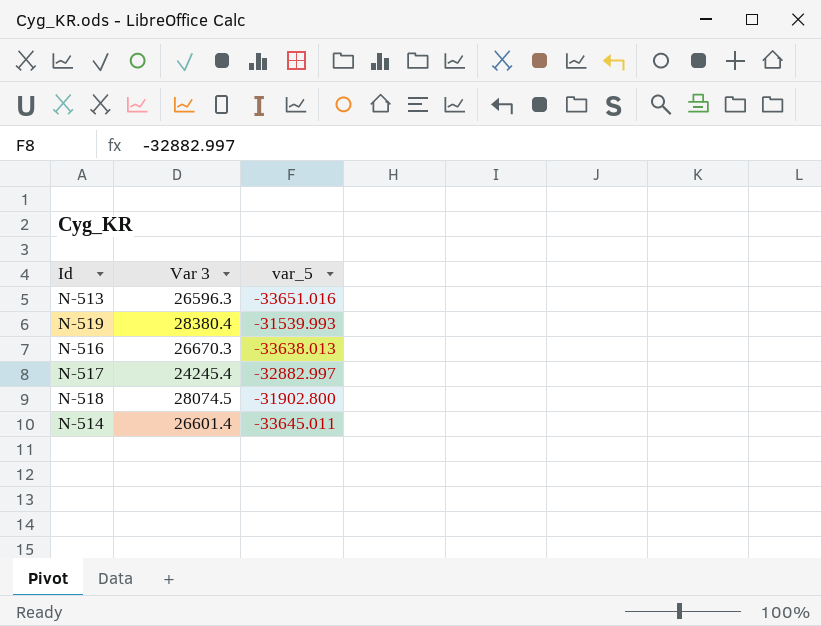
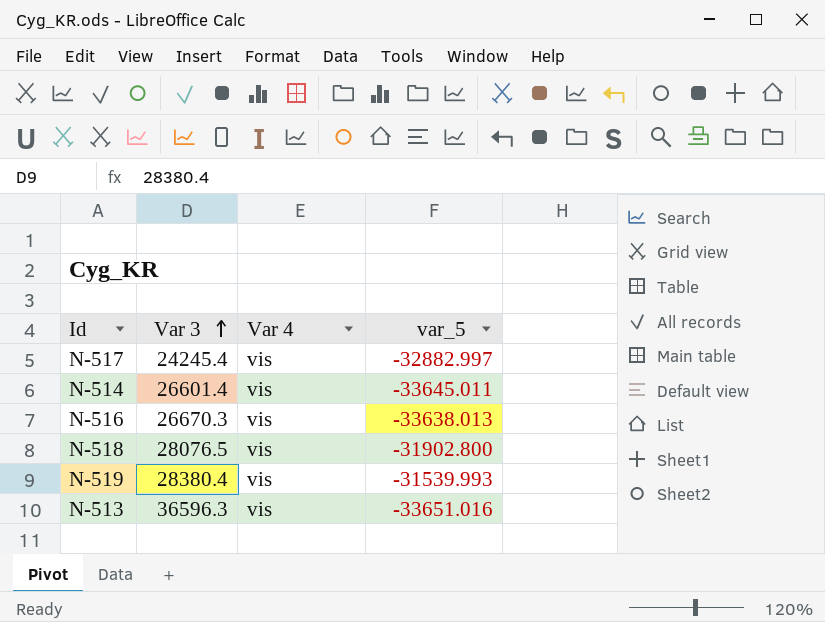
row order: none -> Var 3 ascending
column Var 4 | position: none -> 3
N-518 | Var 3: 28074.5 -> 28076.5
N-513 | Var 3: 26596.3 -> 36596.3

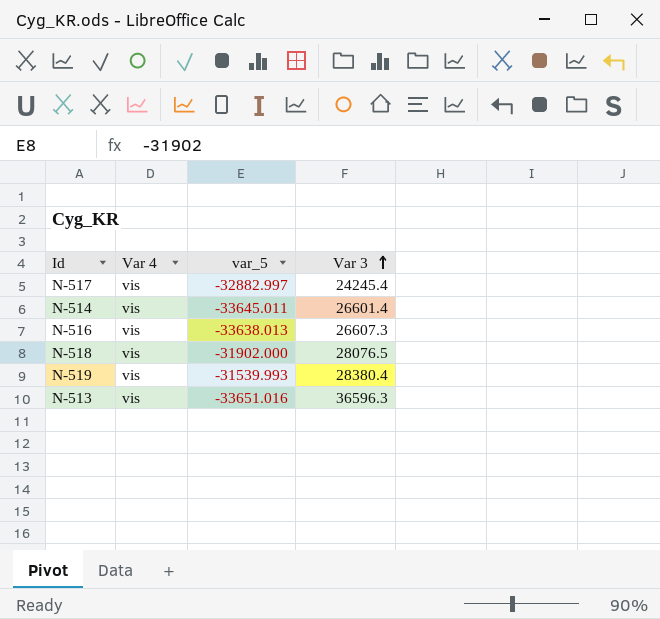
column Var 3 | position: 2 -> 4
N-516 | Var 3: 26670.3 -> 26607.3
N-518 | var_5: -31902.800 -> -31902.000

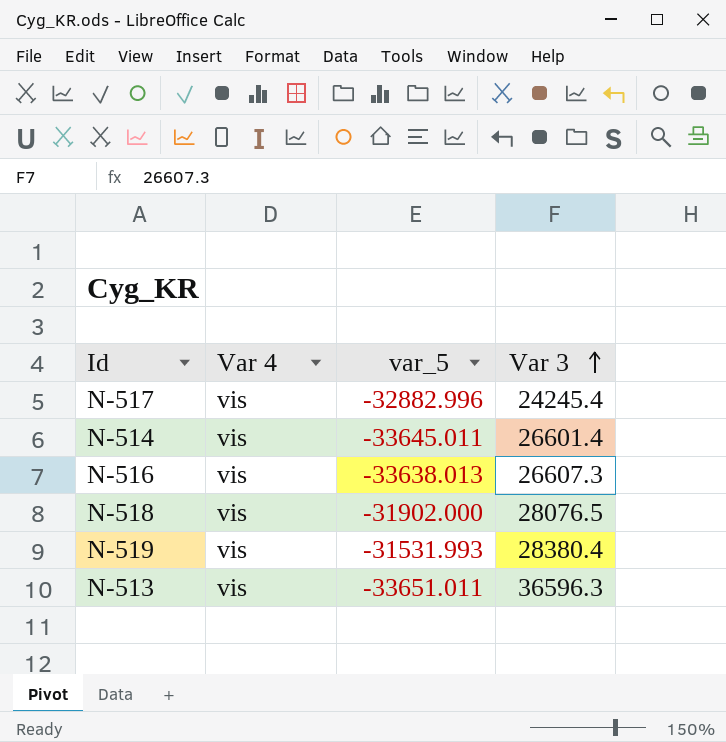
N-517 | var_5: -32882.997 -> -32882.996
N-519 | var_5: -31539.993 -> -31531.993
N-513 | var_5: -33651.016 -> -33651.011

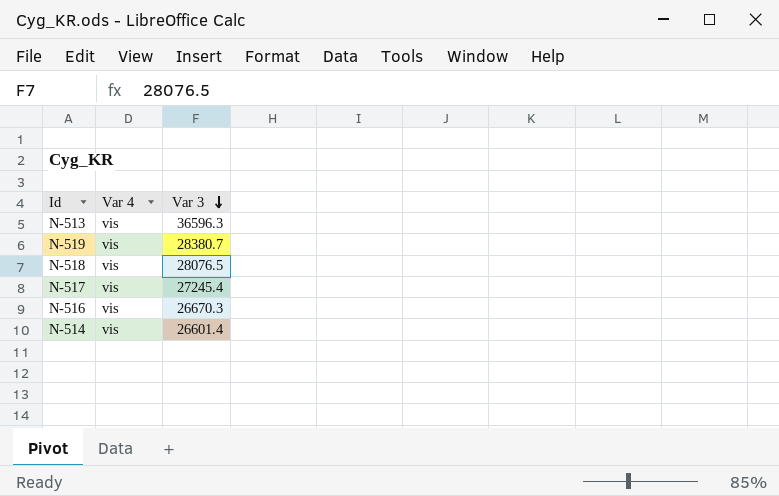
row order: Var 3 ascending -> Var 3 descending
column var_5 | position: 3 -> none
N-519 | Var 3: 28380.4 -> 28380.7
N-517 | Var 3: 24245.4 -> 27245.4
N-516 | Var 3: 26607.3 -> 26670.3

